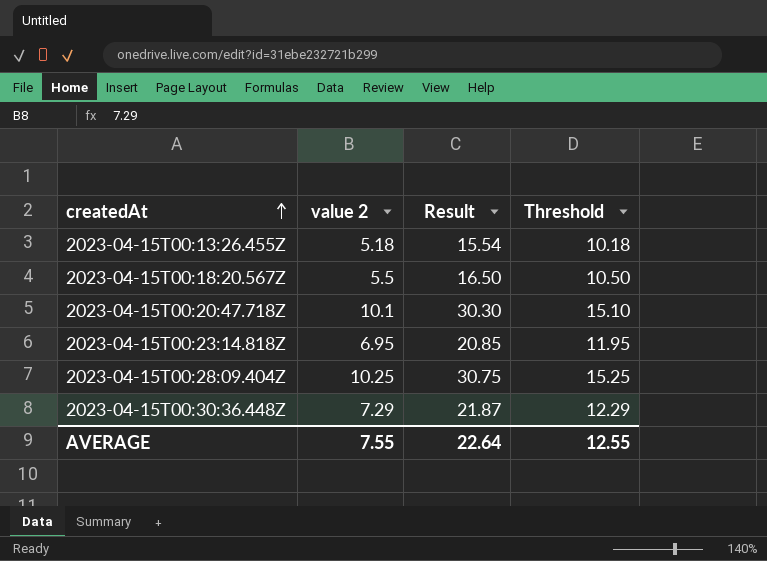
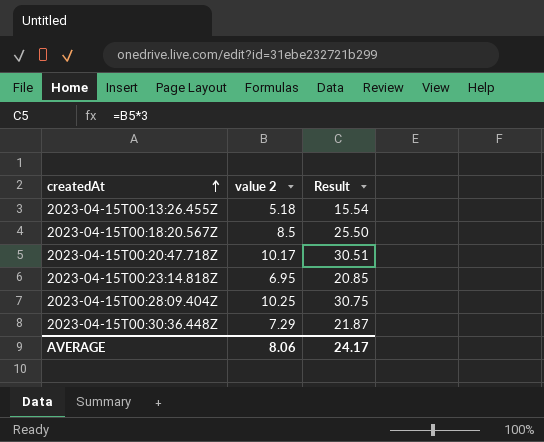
column Threshold | formula: [value 2] + 5 -> none
2023-04-15T00:18:20.567Z | value 2: 5.5 -> 8.5
2023-04-15T00:18:20.567Z | Result: 16.50 -> 25.50
2023-04-15T00:20:47.718Z | value 2: 10.1 -> 10.17
2023-04-15T00:20:47.718Z | Result: 30.30 -> 30.51
AVERAGE | value 2: 7.55 -> 8.06
AVERAGE | Result: 22.64 -> 24.17

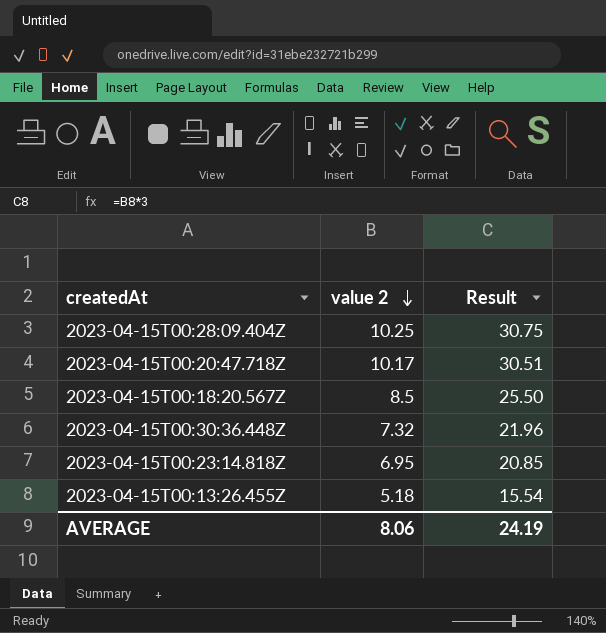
row order: createdAt ascending -> value 2 descending
2023-04-15T00:30:36.448Z | value 2: 7.29 -> 7.32
2023-04-15T00:30:36.448Z | Result: 21.87 -> 21.96
AVERAGE | Result: 24.17 -> 24.19

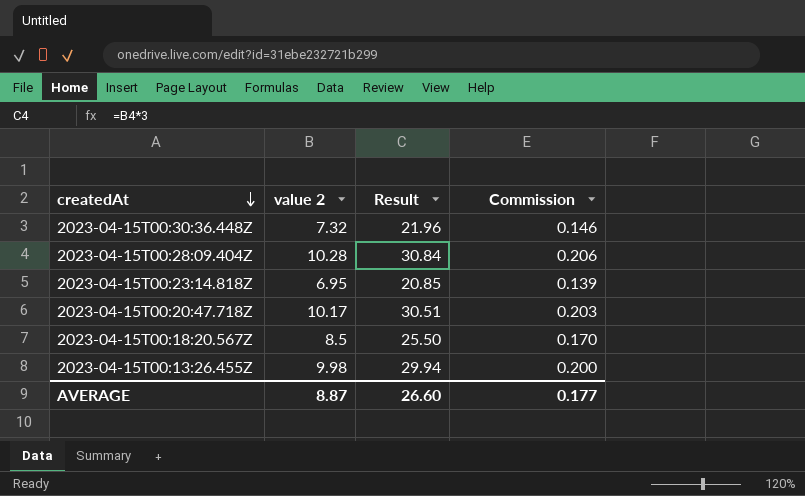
row order: value 2 descending -> createdAt descending
column Commission | formula: none -> [value 2] * 0.02
2023-04-15T00:28:09.404Z | value 2: 10.25 -> 10.28
2023-04-15T00:28:09.404Z | Result: 30.75 -> 30.84
2023-04-15T00:13:26.455Z | value 2: 5.18 -> 9.98
2023-04-15T00:13:26.455Z | Result: 15.54 -> 29.94
AVERAGE | value 2: 8.06 -> 8.87
AVERAGE | Result: 24.19 -> 26.60

